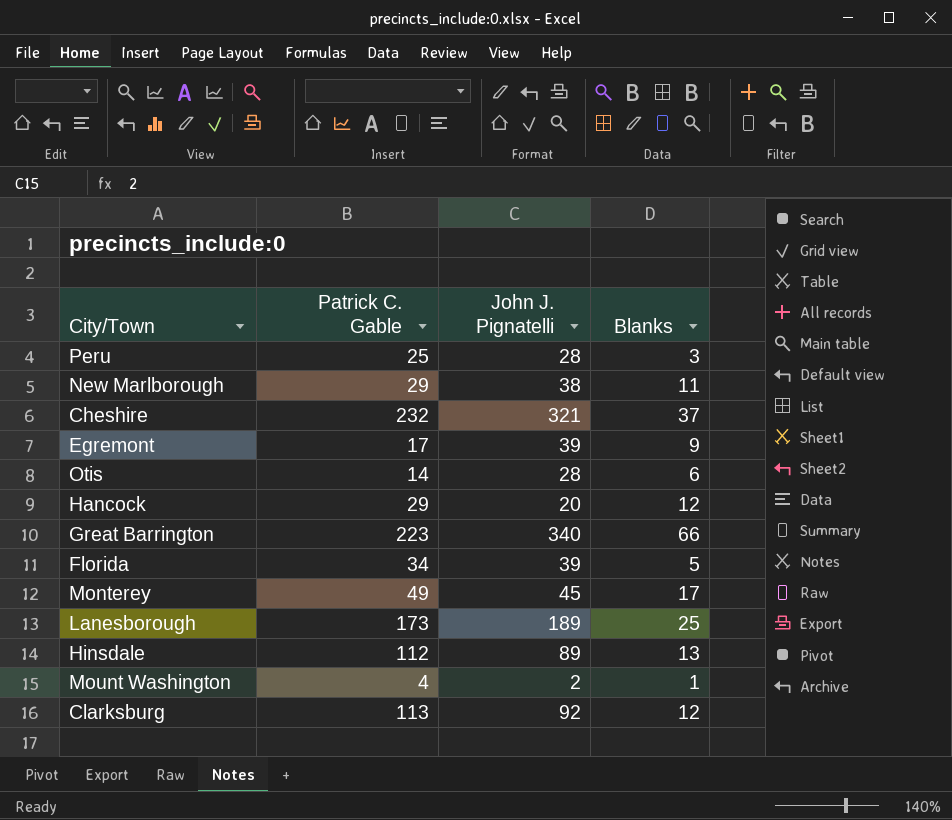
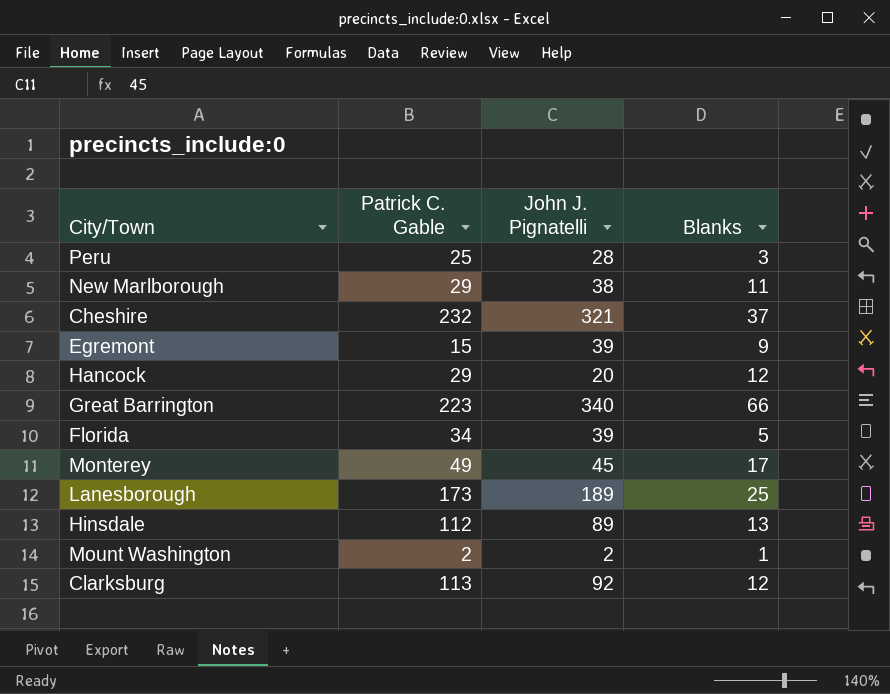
row Otis: 14 | 28 | 6 -> none
Egremont | Patrick C. Gable: 17 -> 15
Mount Washington | Patrick C. Gable: 4 -> 2

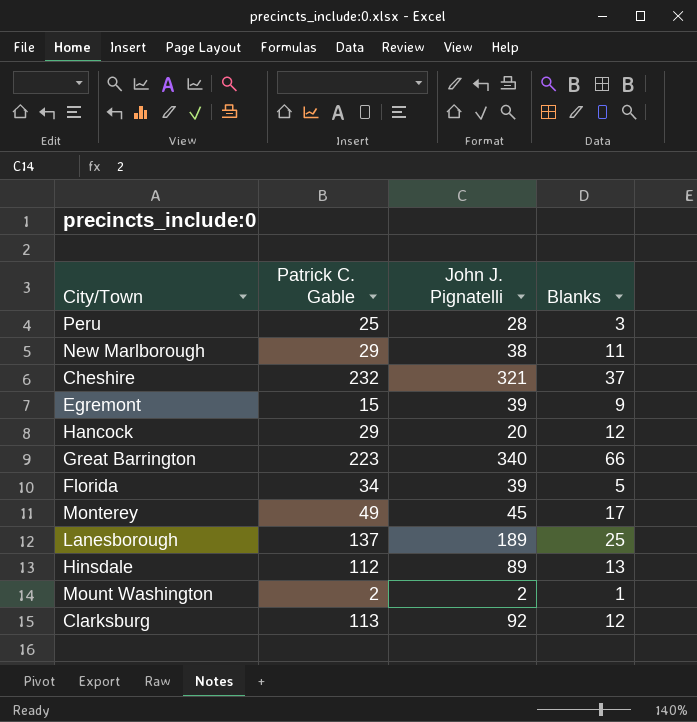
Lanesborough | Patrick C. Gable: 173 -> 137

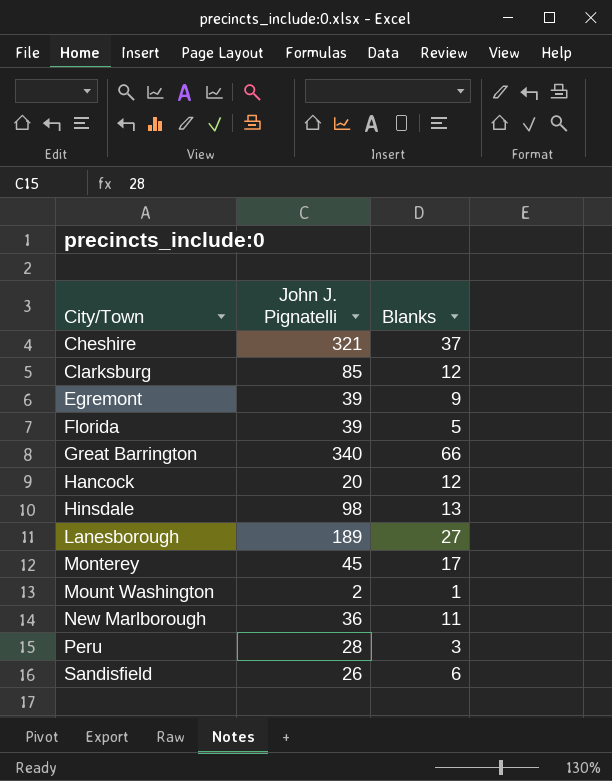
row order: none -> City/Town ascending
column Patrick C. Gable | position: 2 -> none
Clarksburg | John J. Pignatelli: 92 -> 85
Hinsdale | John J. Pignatelli: 89 -> 98
Lanesborough | Blanks: 25 -> 27
New Marlborough | John J. Pignatelli: 38 -> 36
row Sandisfield: none -> 26 | 6

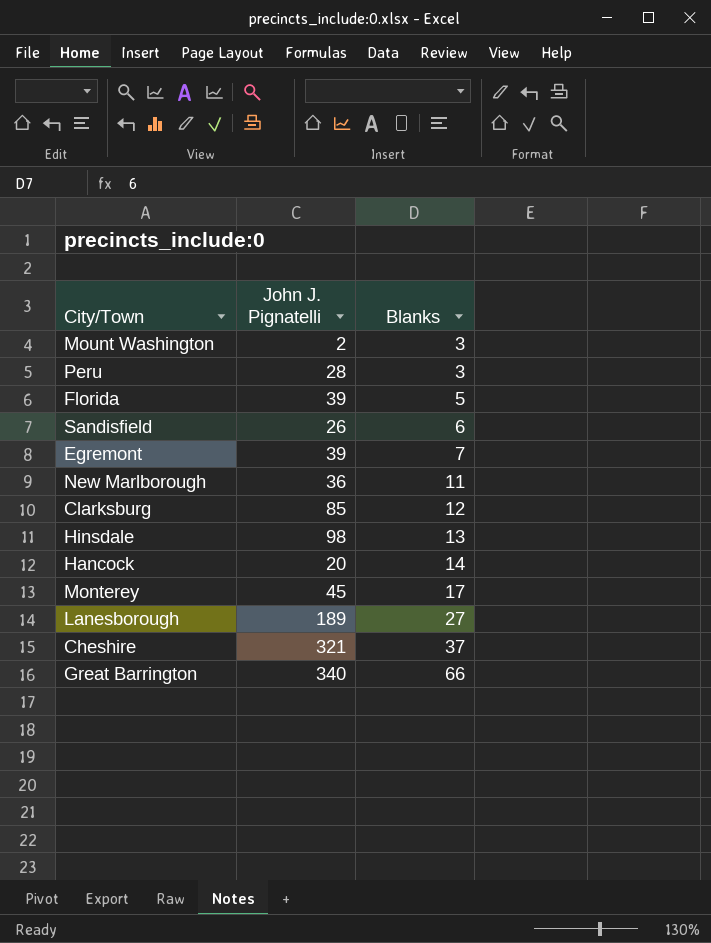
row order: City/Town ascending -> Blanks ascending
Mount Washington | Blanks: 1 -> 3
Egremont | Blanks: 9 -> 7
Hancock | Blanks: 12 -> 14

